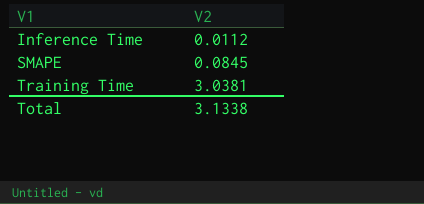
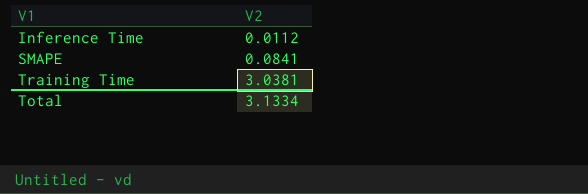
SMAPE | V2: 0.0845 -> 0.0841
Total | V2: 3.1338 -> 3.1334

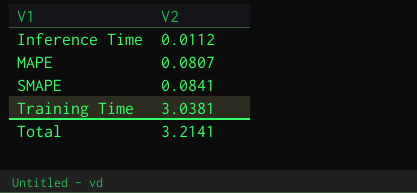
row MAPE: none -> 0.0807
Total | V2: 3.1334 -> 3.2141

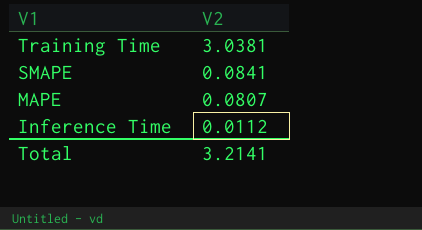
row order: V1 ascending -> V1 descending

